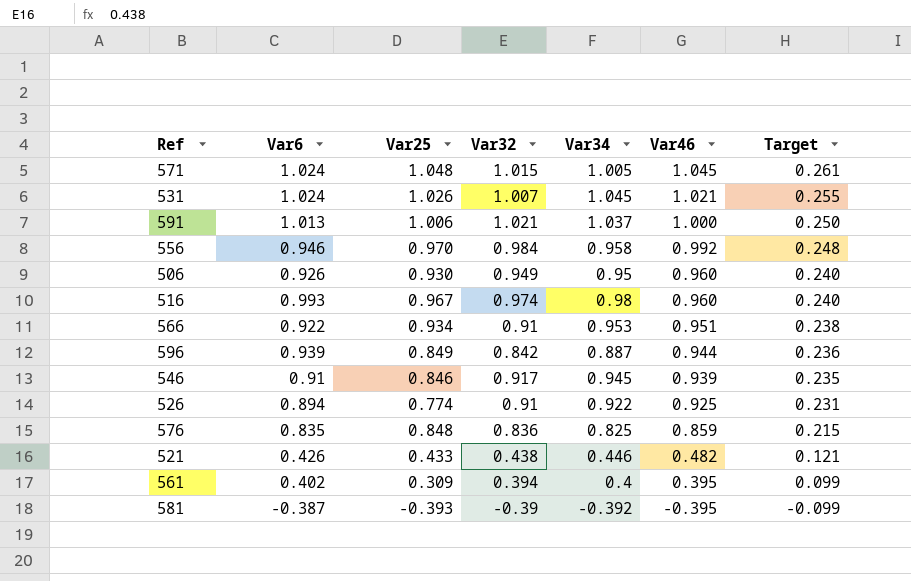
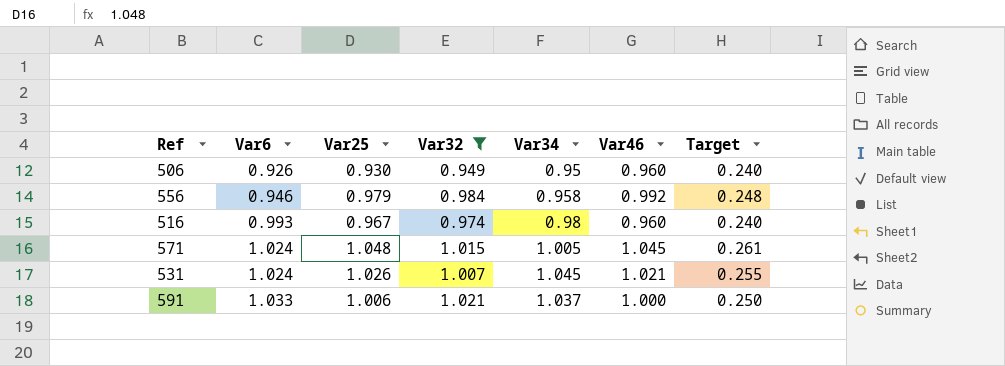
filter: none -> Var32 >= 0.949
row order: Var46 descending -> Var6 ascending
556 | Var25: 0.970 -> 0.979
591 | Var6: 1.013 -> 1.033

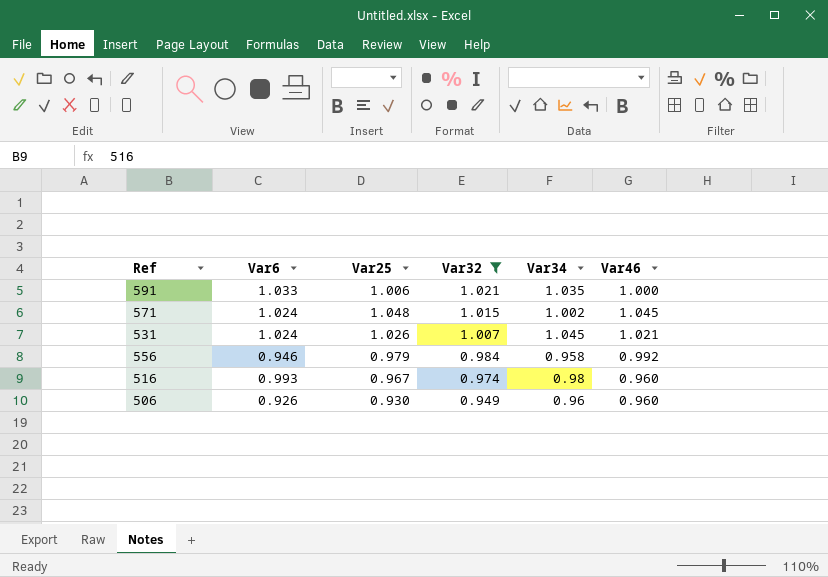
row order: Var6 ascending -> Var32 descending
column Target | formula: [Var46] * 0.25 -> none
591 | Var34: 1.037 -> 1.035
571 | Var34: 1.005 -> 1.002
506 | Var34: 0.95 -> 0.96

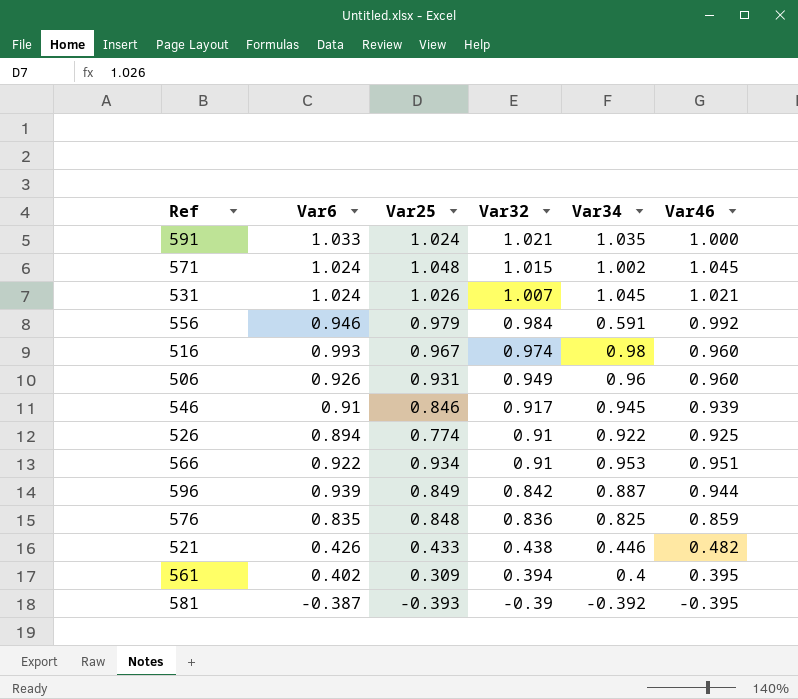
filter: Var32 >= 0.949 -> none
591 | Var25: 1.006 -> 1.024
556 | Var34: 0.958 -> 0.591
506 | Var25: 0.930 -> 0.931

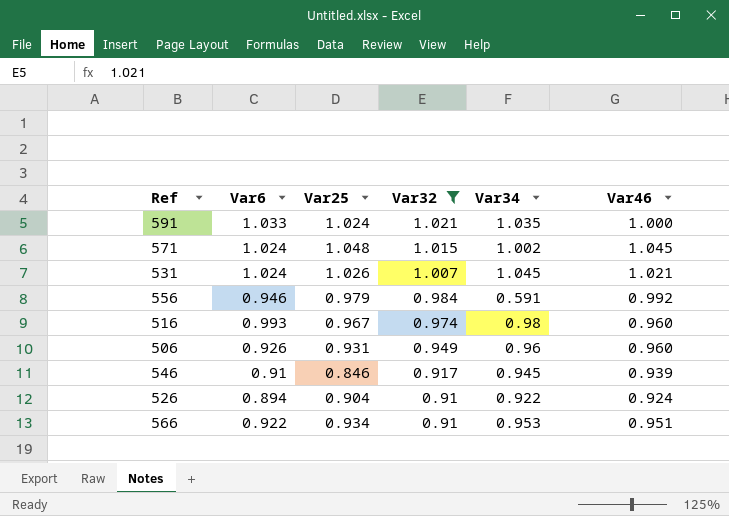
filter: none -> Var32 >= 0.91
526 | Var25: 0.774 -> 0.904
526 | Var46: 0.925 -> 0.924

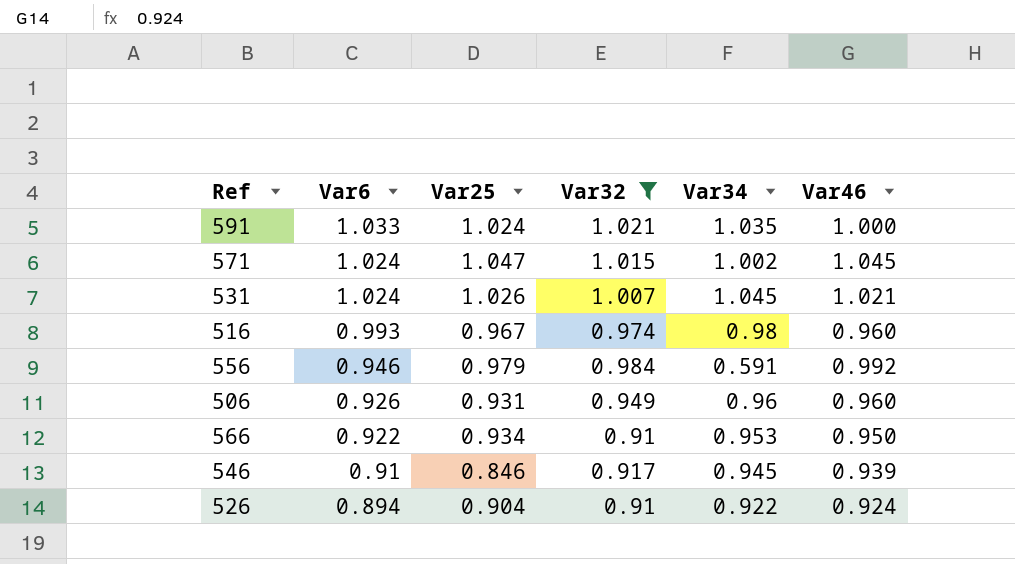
row order: Var32 descending -> Var6 descending
571 | Var25: 1.048 -> 1.047
566 | Var46: 0.951 -> 0.950

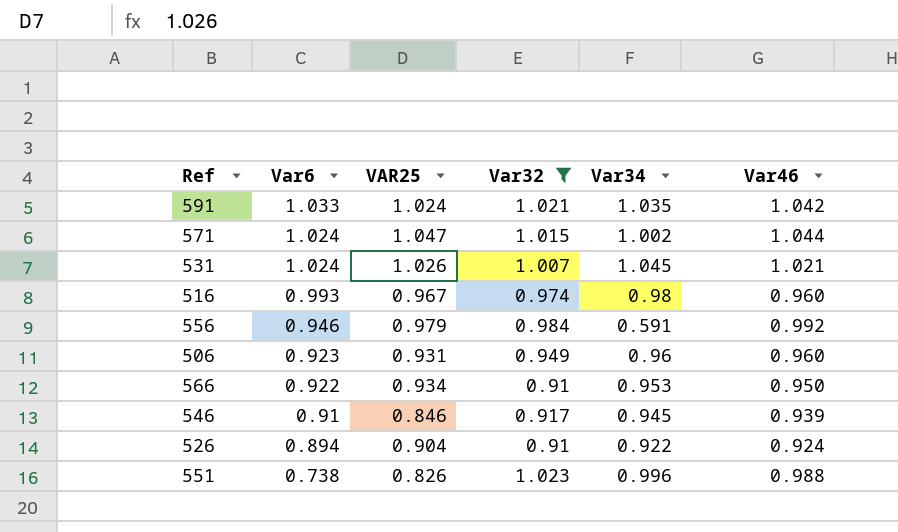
column name: Var25 -> VAR25
591 | Var46: 1.000 -> 1.042
571 | Var46: 1.045 -> 1.044
506 | Var6: 0.926 -> 0.923
row 551: none -> 0.738 | 0.826 | 1.023 | 0.996 | 0.988

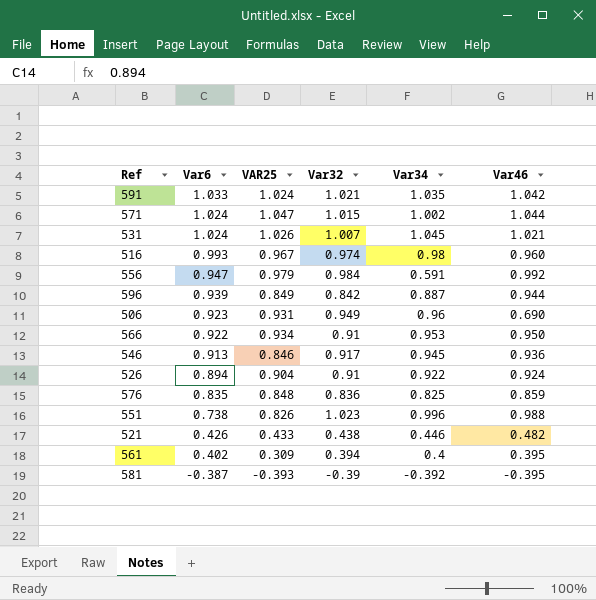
filter: Var32 >= 0.91 -> none
556 | Var6: 0.946 -> 0.947
506 | Var46: 0.960 -> 0.690
546 | Var6: 0.91 -> 0.913
546 | Var46: 0.939 -> 0.936

